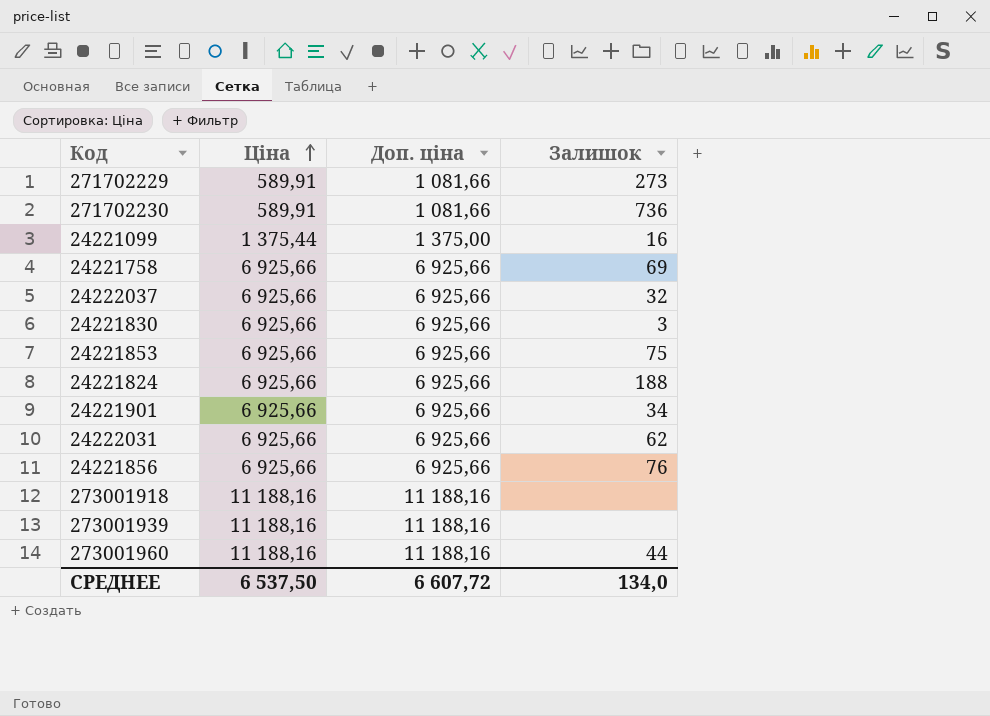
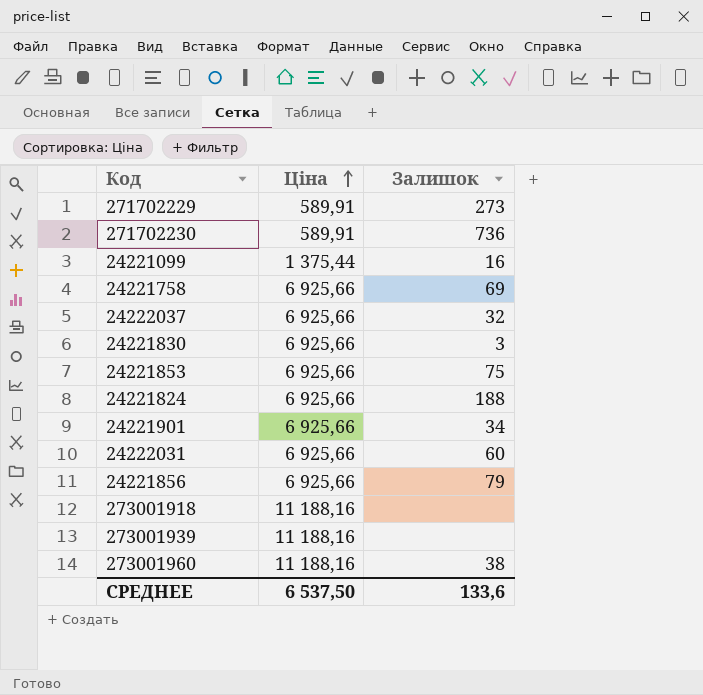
column Доп. ціна | position: 3 -> none
24222031 | Залишок: 62 -> 60
24221856 | Залишок: 76 -> 79
273001960 | Залишок: 44 -> 38
СРЕДНЕЕ | Залишок: 134,0 -> 133,6

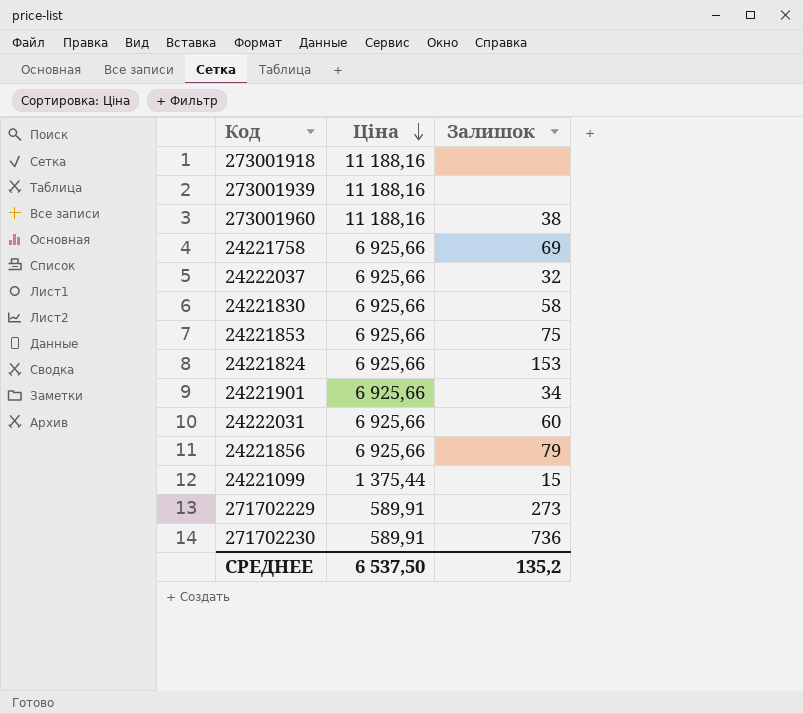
row order: Ціна ascending -> Ціна descending
24221830 | Залишок: 3 -> 58
24221824 | Залишок: 188 -> 153
24221099 | Залишок: 16 -> 15
СРЕДНЕЕ | Залишок: 133,6 -> 135,2

